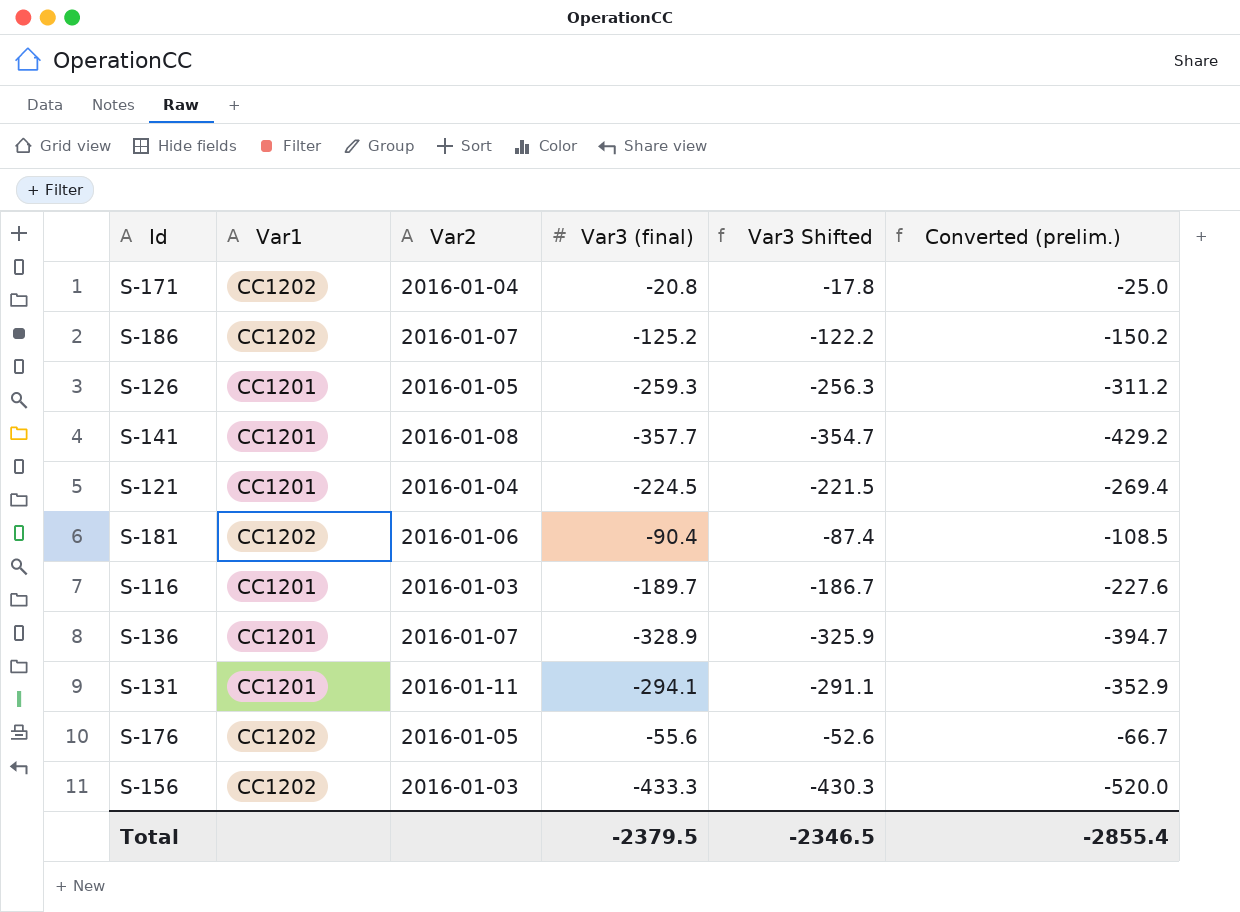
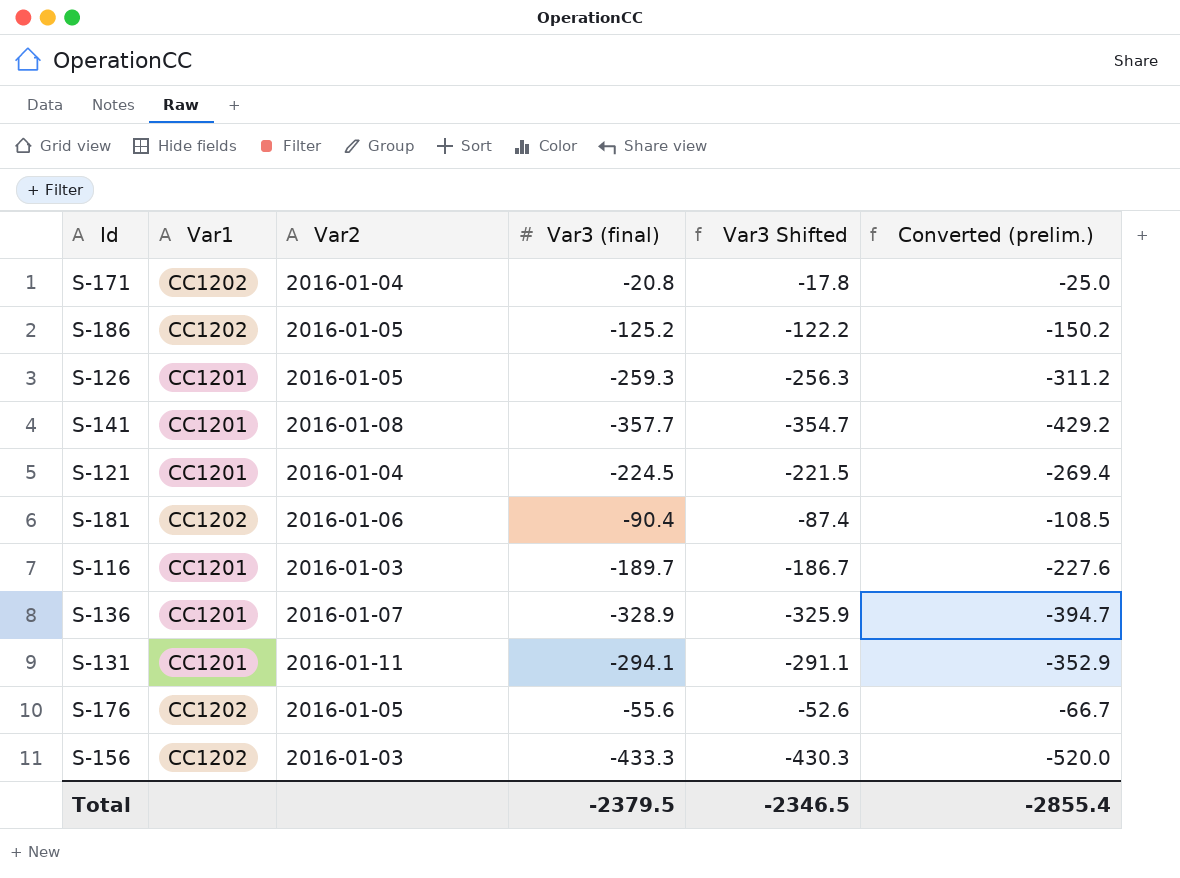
S-186 | Var2: 2016-01-07 -> 2016-01-05

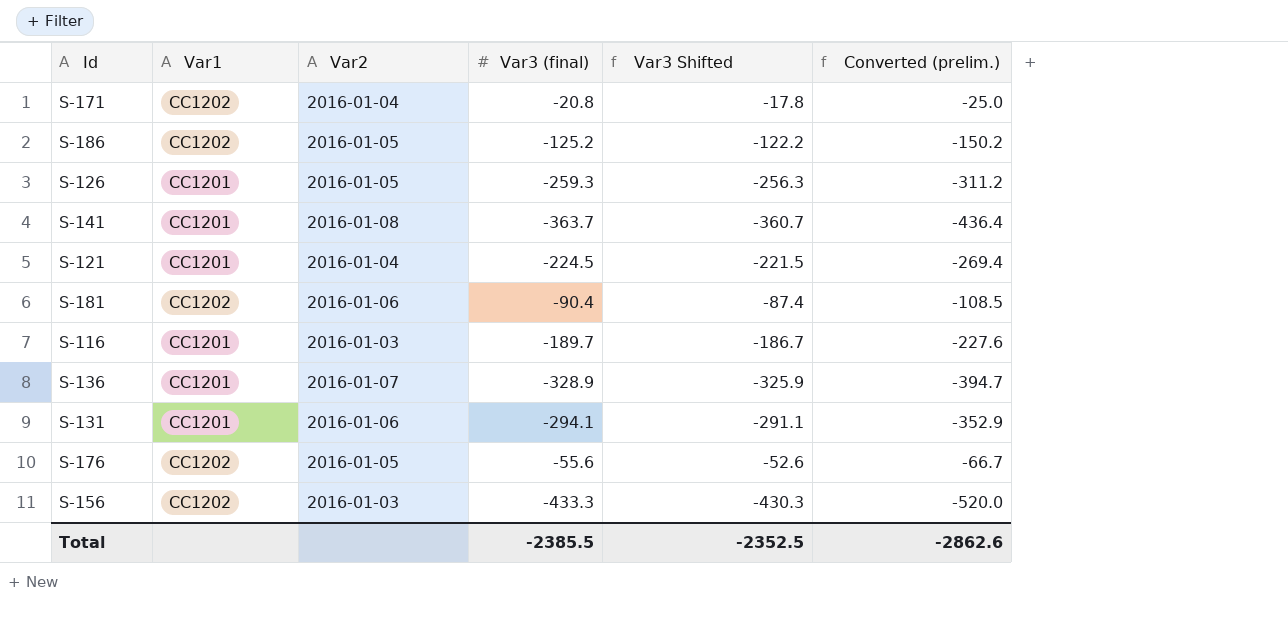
S-141 | Var3 (final): -357.7 -> -363.7
S-141 | Var3 Shifted: -354.7 -> -360.7
S-141 | Converted (prelim.): -429.2 -> -436.4
S-131 | Var2: 2016-01-11 -> 2016-01-06
Total | Var3 (final): -2379.5 -> -2385.5
Total | Var3 Shifted: -2346.5 -> -2352.5
Total | Converted (prelim.): -2855.4 -> -2862.6

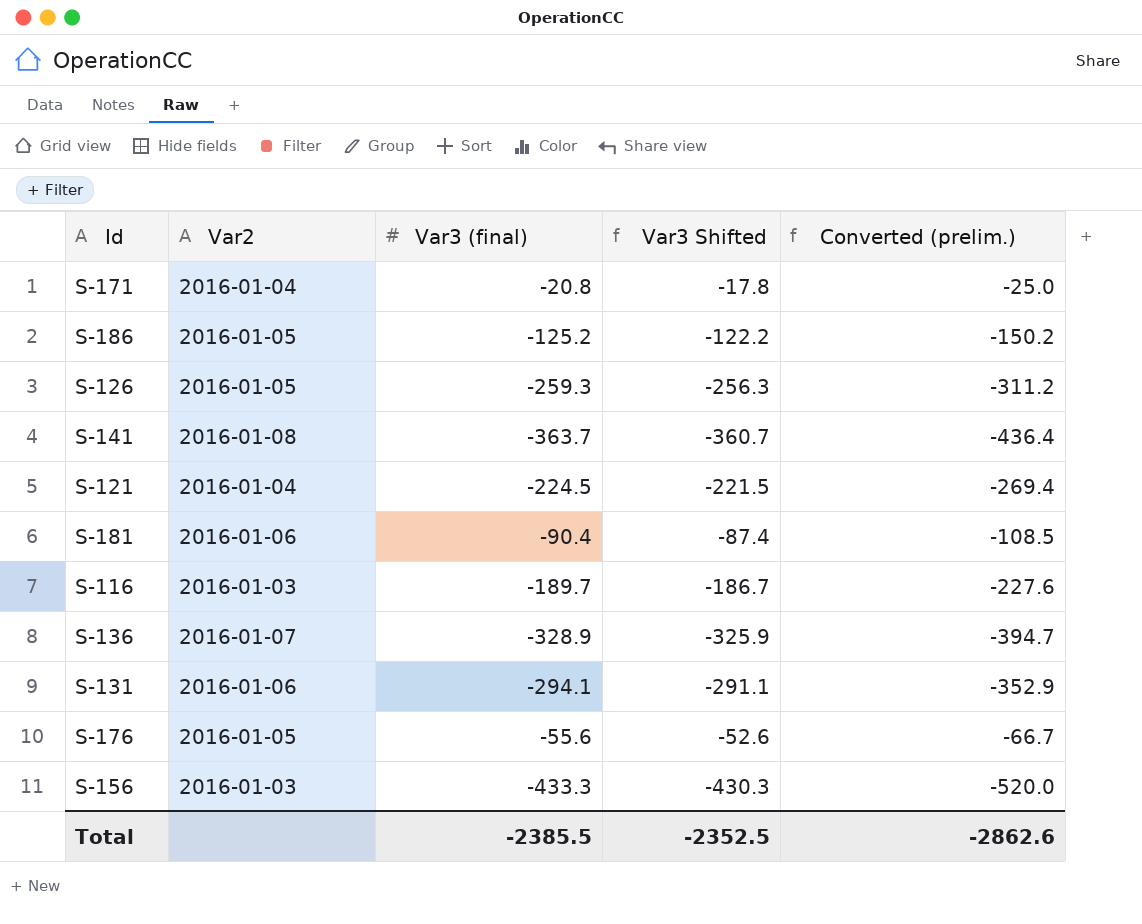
column Var1 | position: 2 -> none

